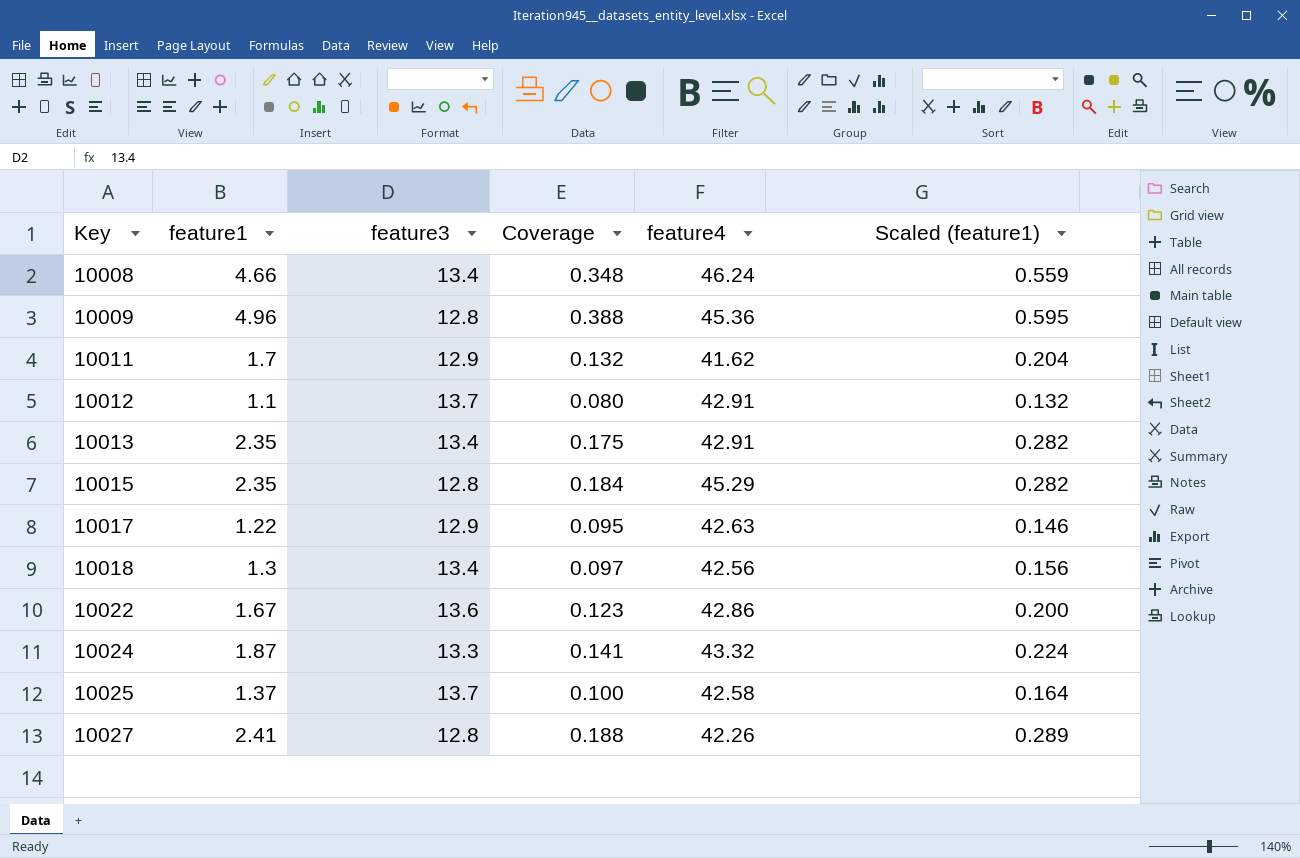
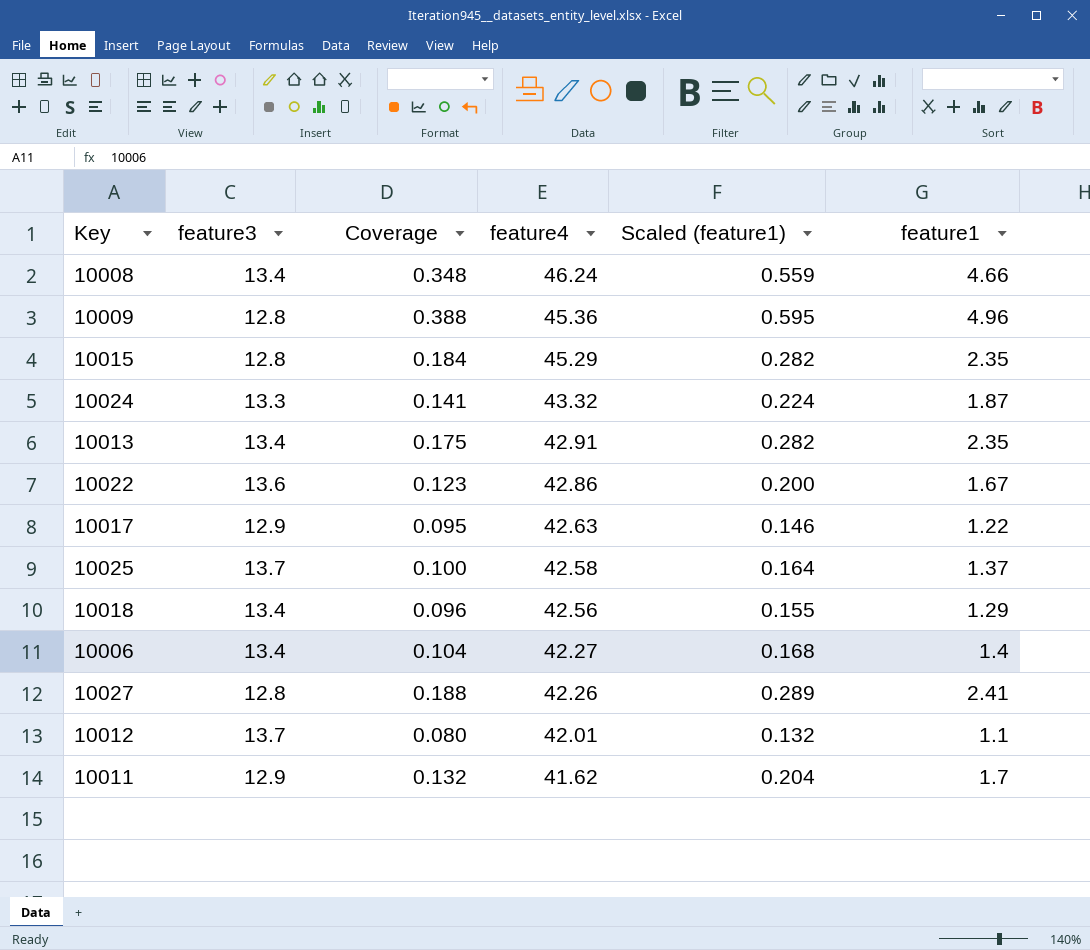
row order: Key ascending -> feature4 descending
column feature1 | position: 2 -> 6
10018 | Coverage: 0.097 -> 0.096
10018 | Scaled (feature1): 0.156 -> 0.155
10018 | feature1: 1.3 -> 1.29
row 10006: none -> 13.4 | 0.104 | 42.27 | 0.168 | 1.4
10012 | feature4: 42.91 -> 42.01

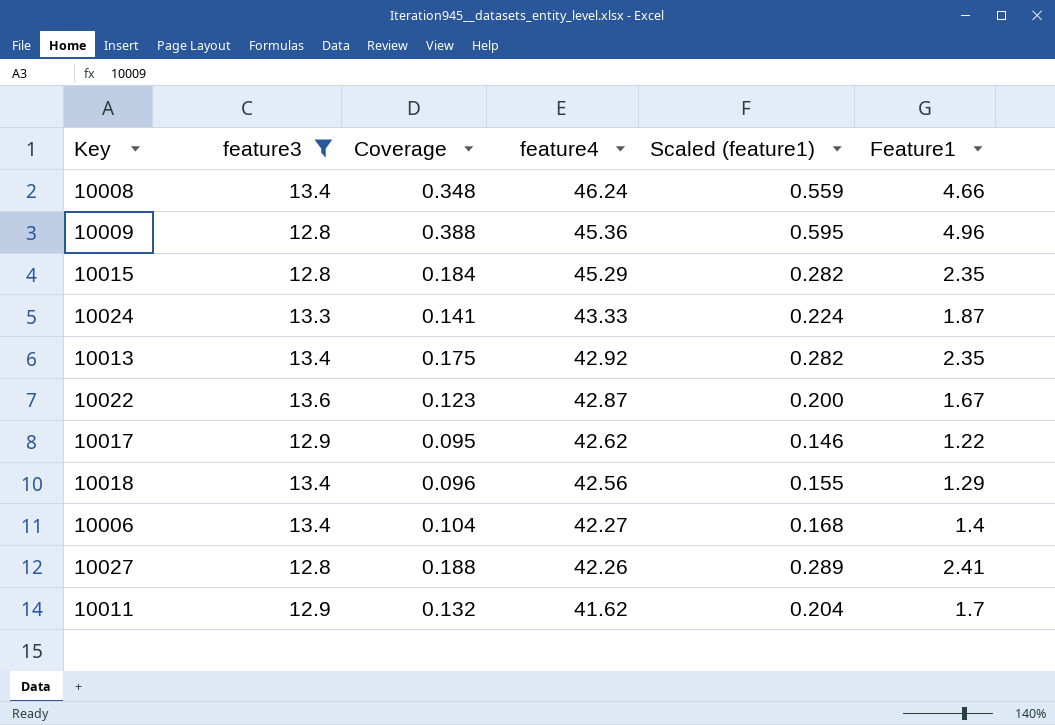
filter: none -> feature3 != 13.7
column name: feature1 -> Feature1
10024 | feature4: 43.32 -> 43.33
10013 | feature4: 42.91 -> 42.92
10022 | feature4: 42.86 -> 42.87
10017 | feature4: 42.63 -> 42.62

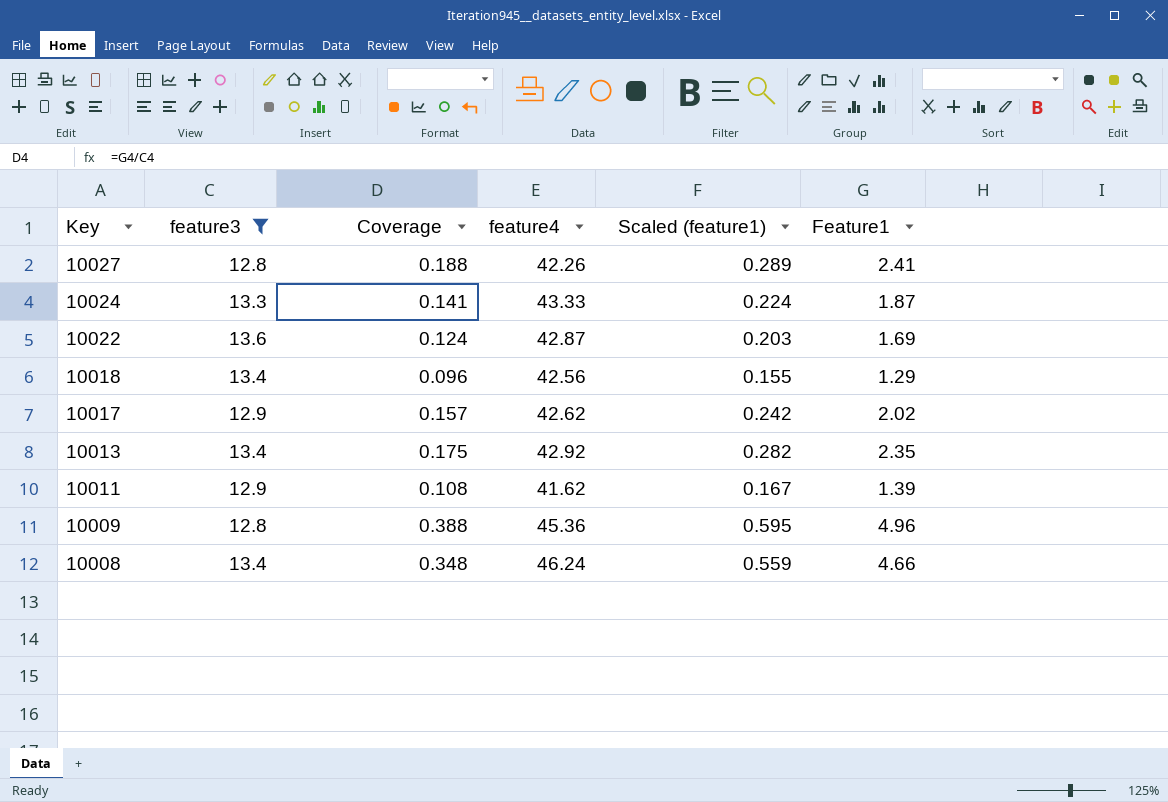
row order: feature4 descending -> Key descending
row 10015: 12.8 | 0.184 | 45.29 | 0.282 | 2.35 -> none
row 10006: 13.4 | 0.104 | 42.27 | 0.168 | 1.4 -> none
10022 | Coverage: 0.123 -> 0.124
10022 | Scaled (feature1): 0.200 -> 0.203
10022 | Feature1: 1.67 -> 1.69
10017 | Coverage: 0.095 -> 0.157
10017 | Scaled (feature1): 0.146 -> 0.242
10017 | Feature1: 1.22 -> 2.02
10011 | Coverage: 0.132 -> 0.108
10011 | Scaled (feature1): 0.204 -> 0.167
10011 | Feature1: 1.7 -> 1.39

